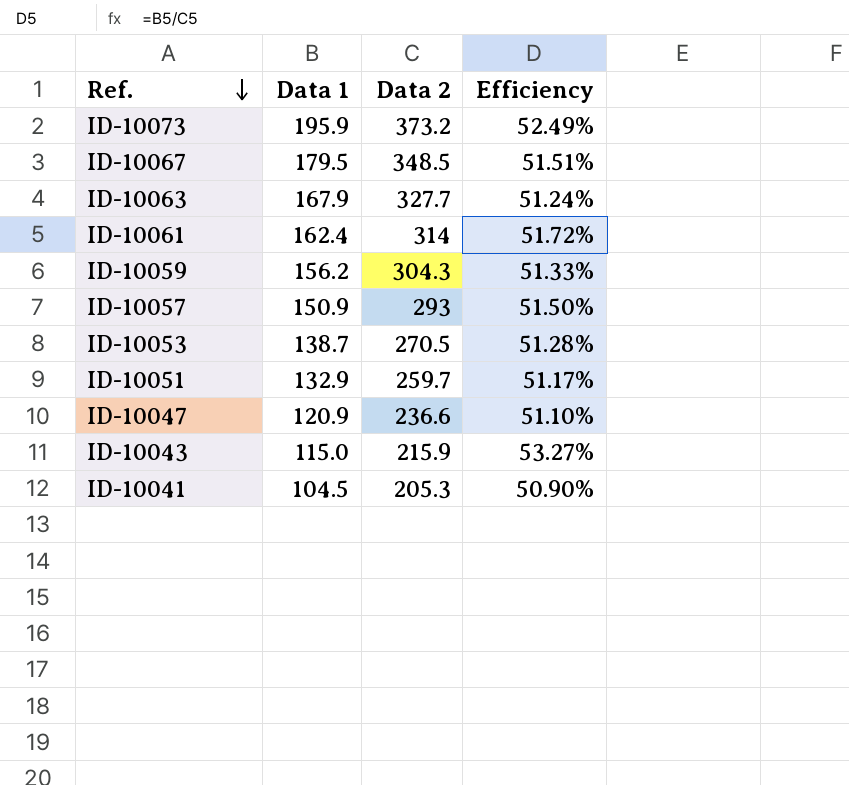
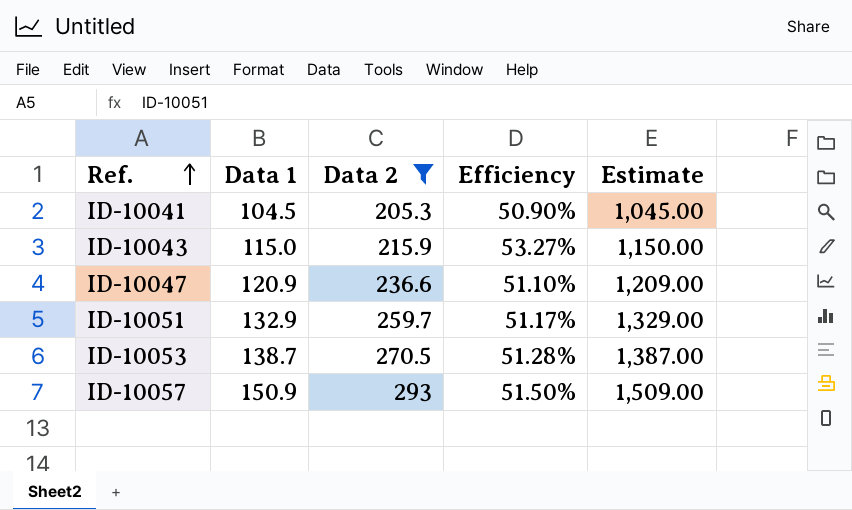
filter: none -> Data 2 <= 293
row order: Ref. descending -> Ref. ascending
column Estimate | formula: none -> [Data 1] * 10

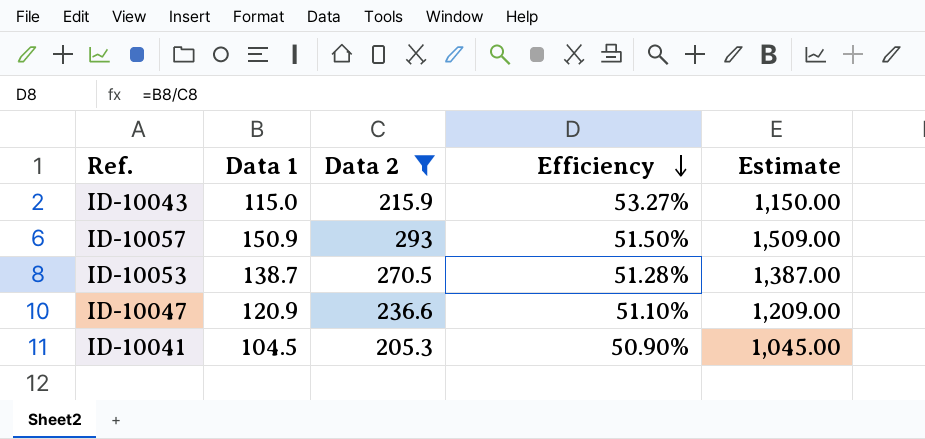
row order: Ref. ascending -> Efficiency descending
row ID-10051: 132.9 | 259.7 | 51.17% | 1,329.00 -> none

